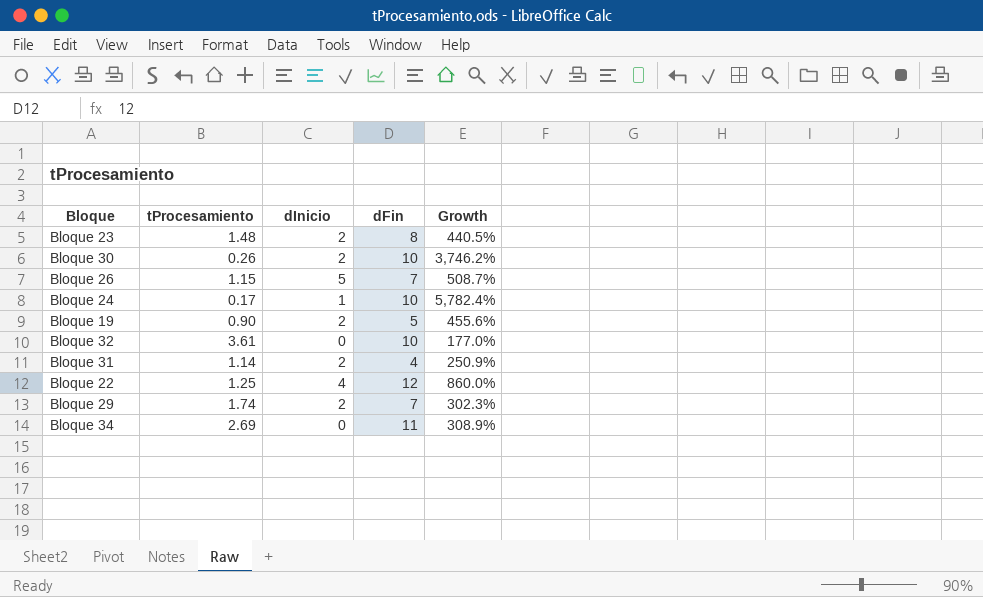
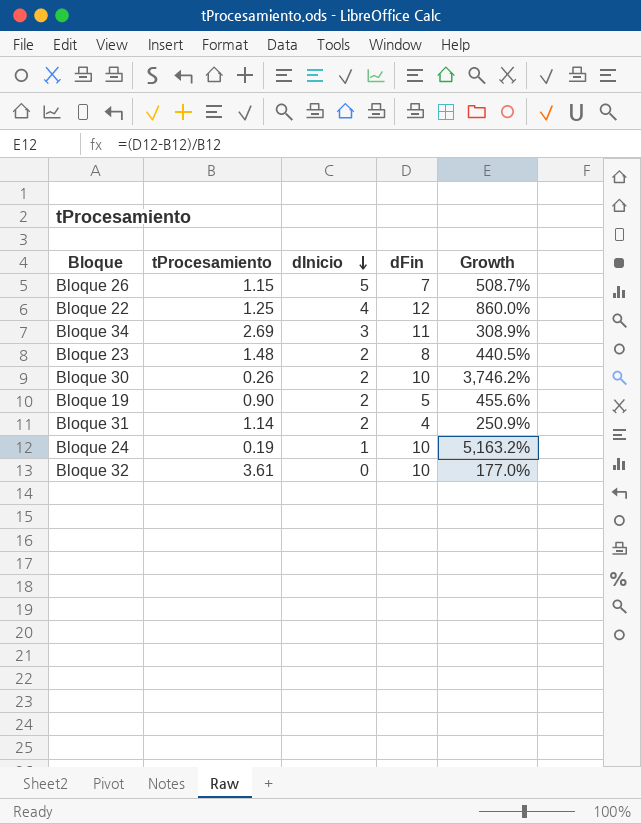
row order: none -> dInicio descending
row Bloque 29: 1.74 | 2 | 7 | 302.3% -> none
Bloque 34 | dInicio: 0 -> 3
Bloque 24 | tProcesamiento: 0.17 -> 0.19
Bloque 24 | Growth: 5,782.4% -> 5,163.2%

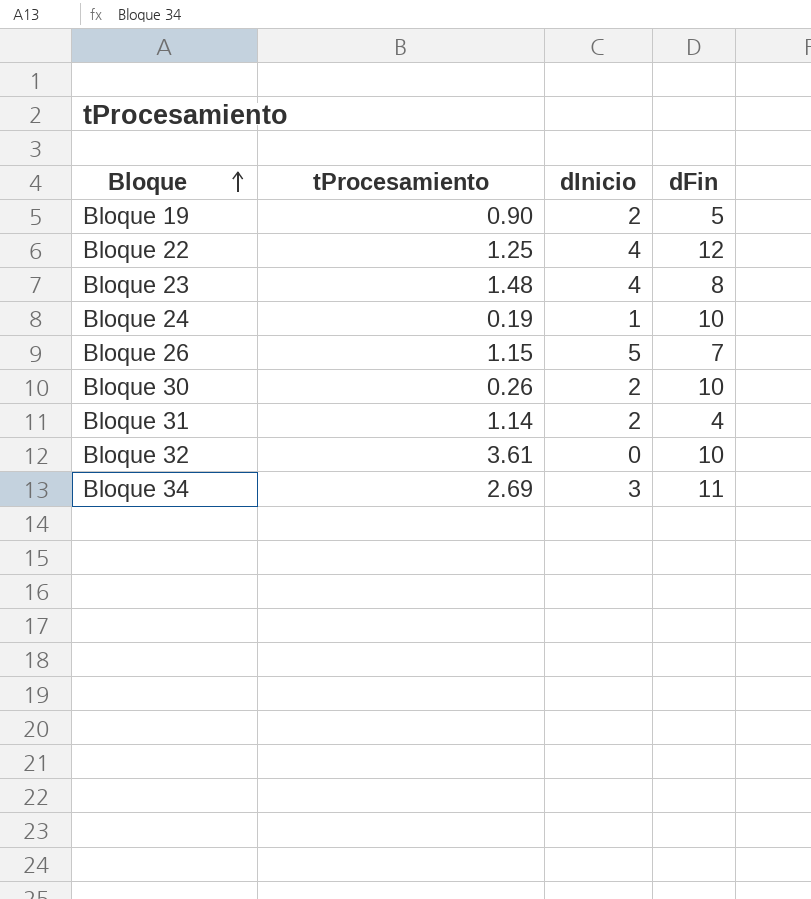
row order: dInicio descending -> Bloque ascending
column Growth | formula: ([dFin] - [tProcesamiento]) / [tProcesamiento] -> none
Bloque 23 | dInicio: 2 -> 4

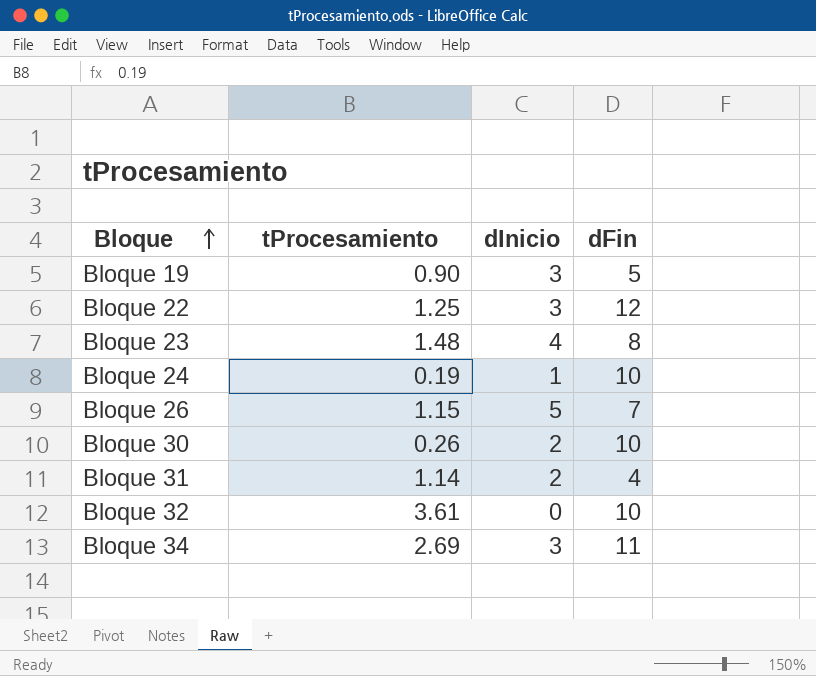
Bloque 19 | dInicio: 2 -> 3
Bloque 22 | dInicio: 4 -> 3

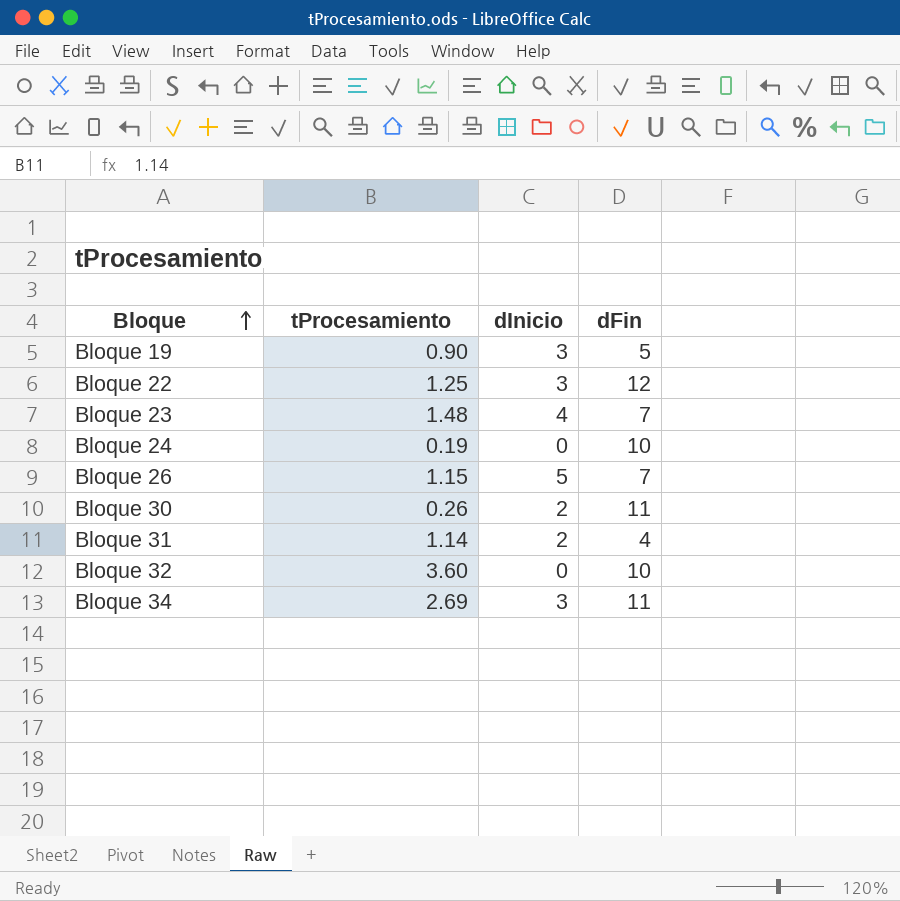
Bloque 23 | dFin: 8 -> 7
Bloque 24 | dInicio: 1 -> 0
Bloque 30 | dFin: 10 -> 11
Bloque 32 | tProcesamiento: 3.61 -> 3.60

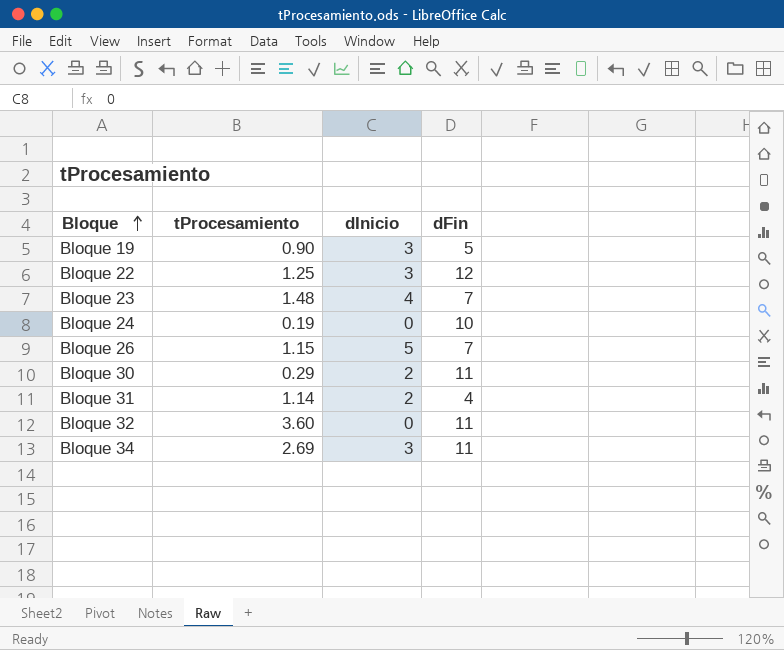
Bloque 30 | tProcesamiento: 0.26 -> 0.29
Bloque 32 | dFin: 10 -> 11

